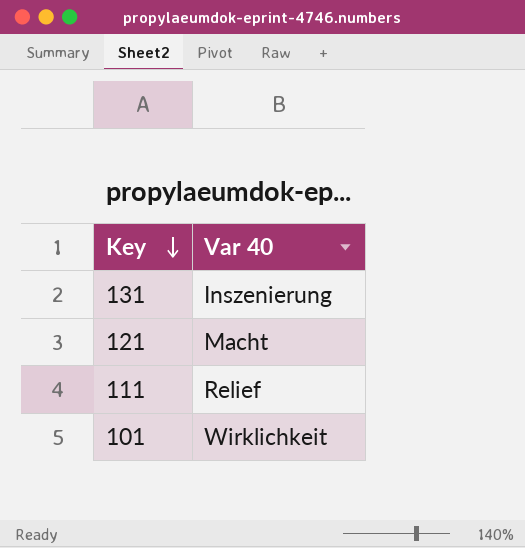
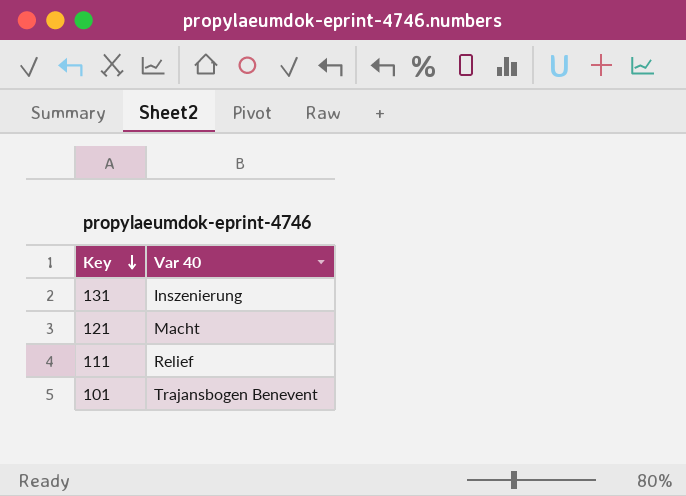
101 | Var 40: Wirklichkeit -> Trajansbogen Benevent

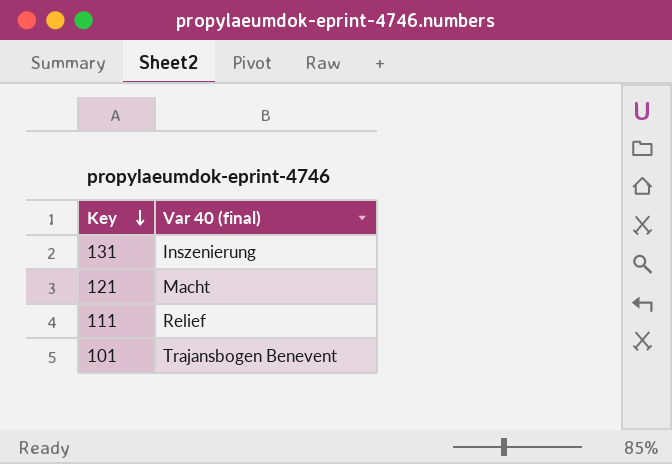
column name: Var 40 -> Var 40 (final)

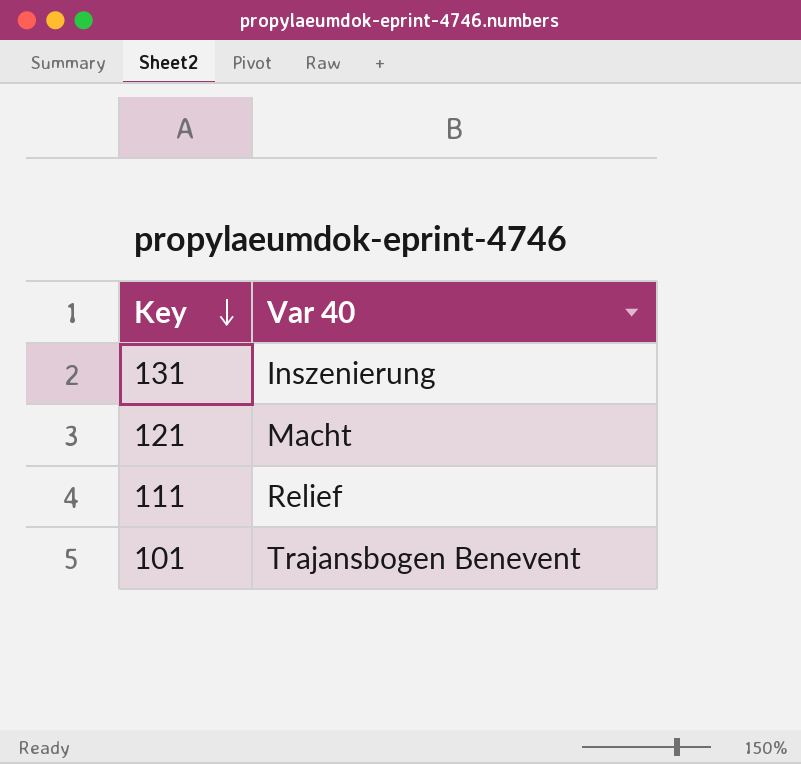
column name: Var 40 (final) -> Var 40

